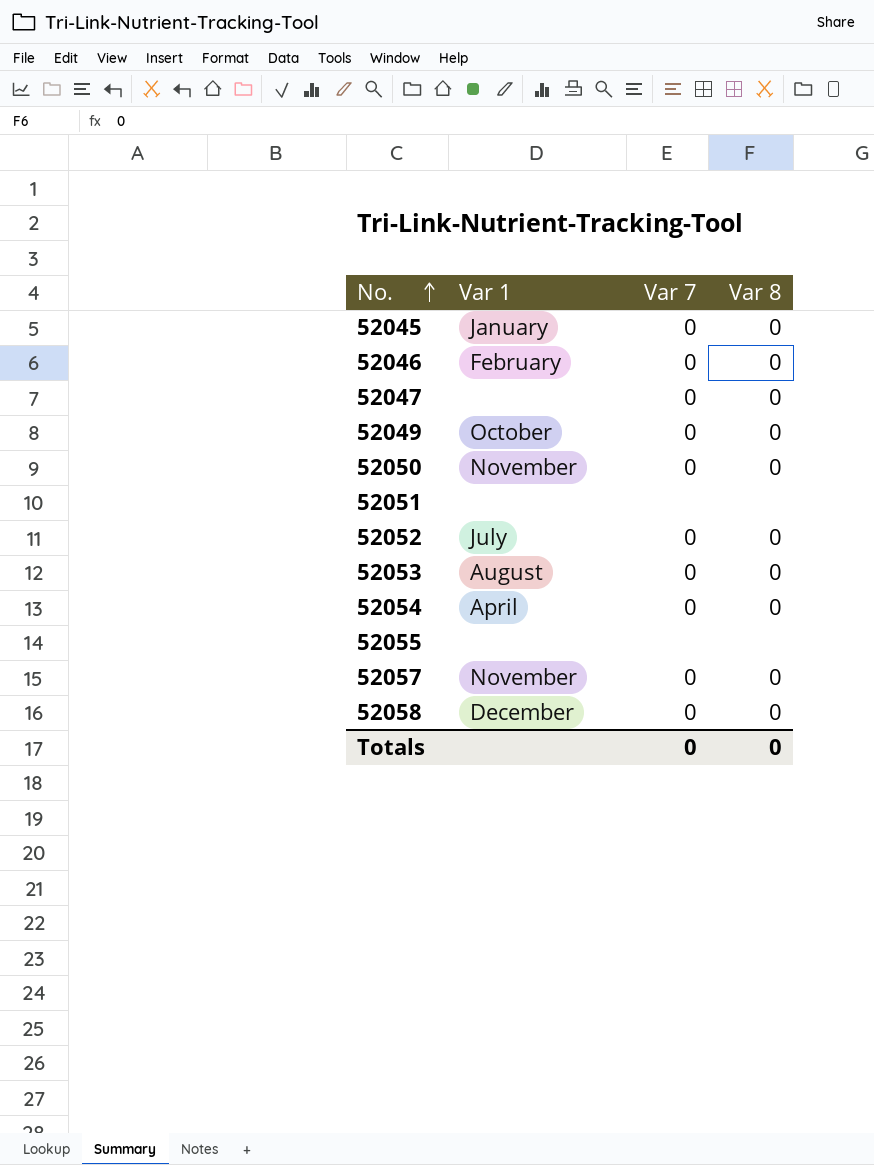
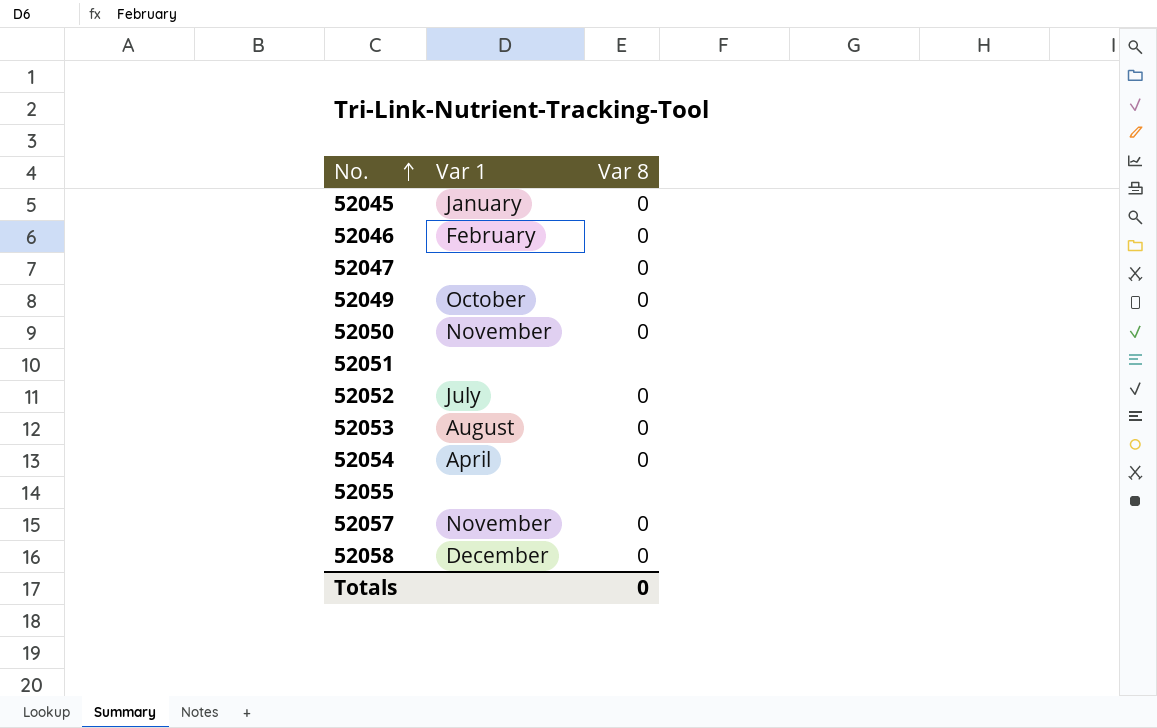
column Var 7 | position: 3 -> none

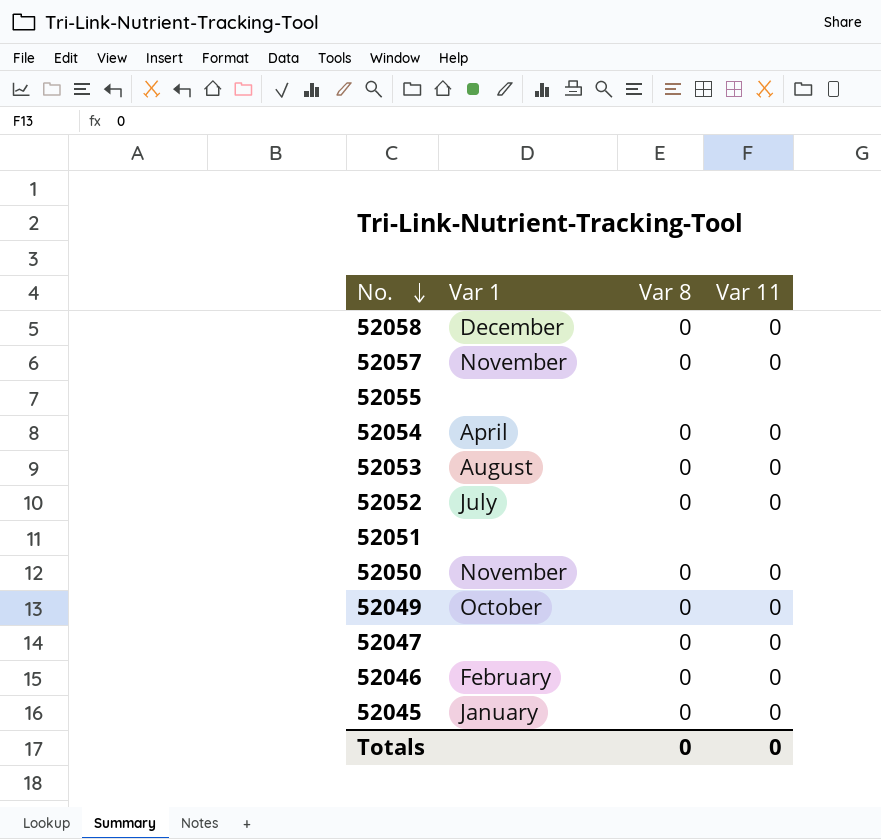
row order: No. ascending -> No. descending
column Var 11 | position: none -> 4

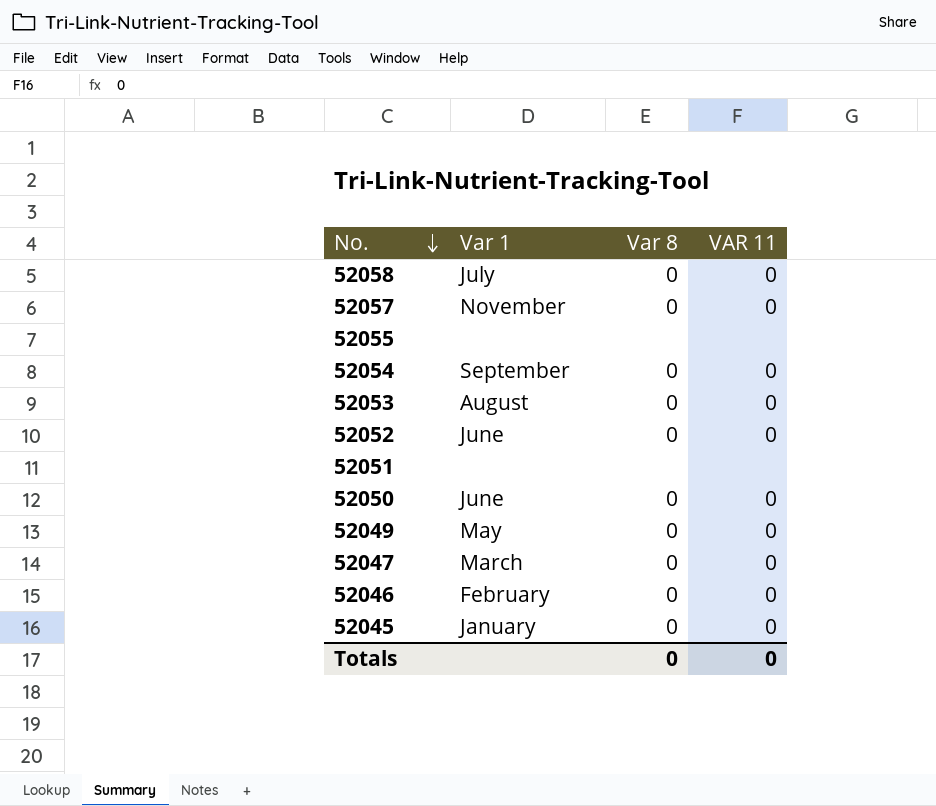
column name: Var 11 -> VAR 11
52058 | Var 1: December -> July
52054 | Var 1: April -> September
52052 | Var 1: July -> June
52050 | Var 1: November -> June
52049 | Var 1: October -> May
52047 | Var 1: none -> March

